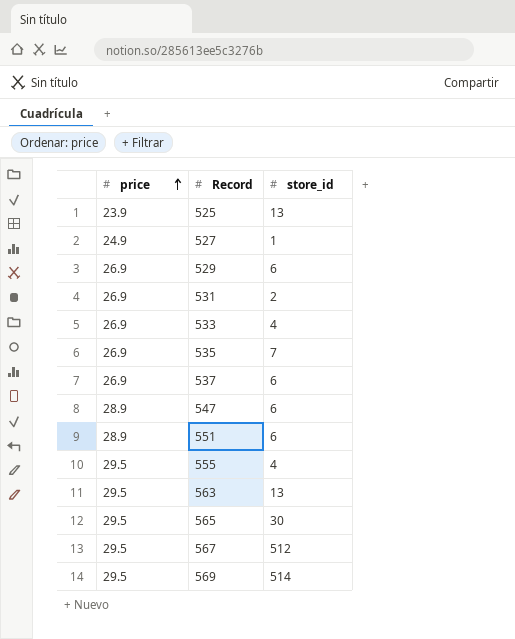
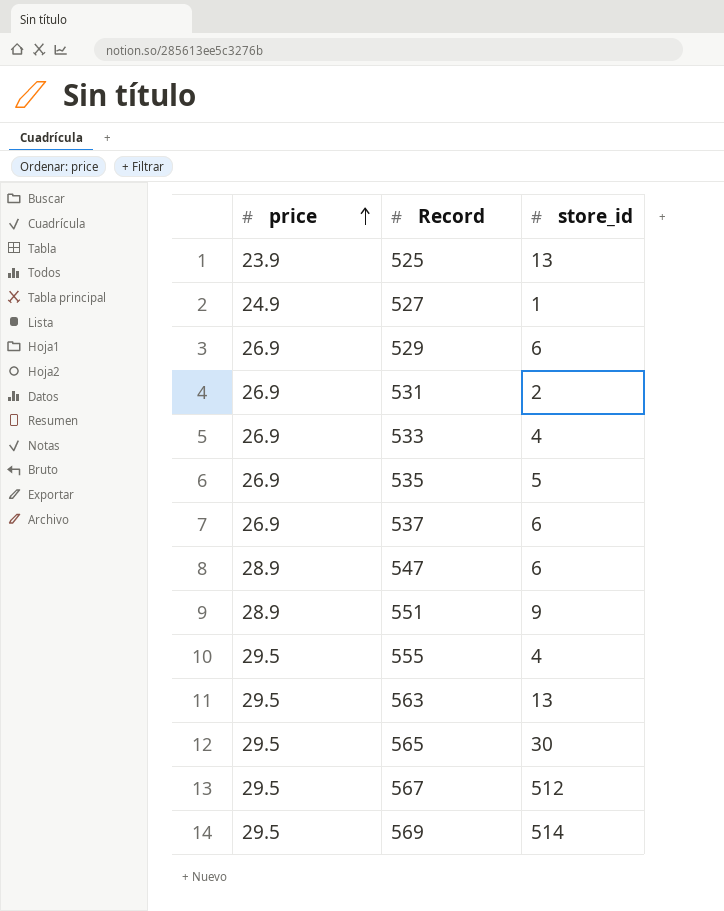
535 | store_id: 7 -> 5
551 | store_id: 6 -> 9

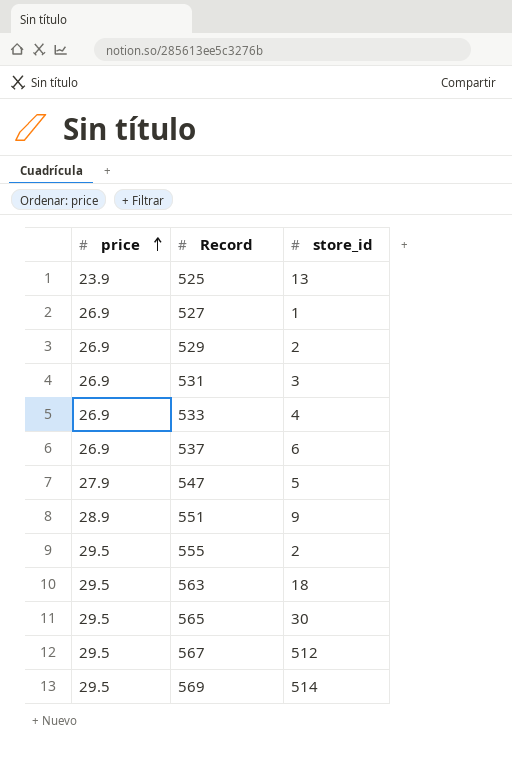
row 535: 26.9 | 5 -> none
527 | price: 24.9 -> 26.9
529 | store_id: 6 -> 2
531 | store_id: 2 -> 3
547 | price: 28.9 -> 27.9
547 | store_id: 6 -> 5
555 | store_id: 4 -> 2
563 | store_id: 13 -> 18

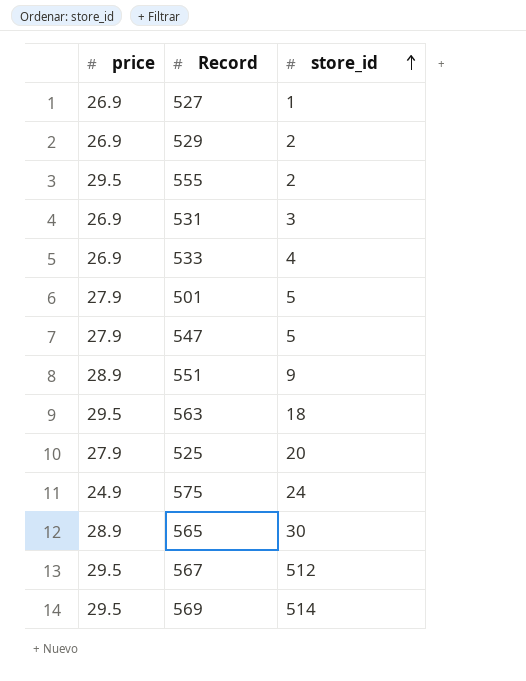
row order: price ascending -> store_id ascending
row 537: 26.9 | 6 -> none
row 501: none -> 27.9 | 5
525 | price: 23.9 -> 27.9
525 | store_id: 13 -> 20
row 575: none -> 24.9 | 24
565 | price: 29.5 -> 28.9

